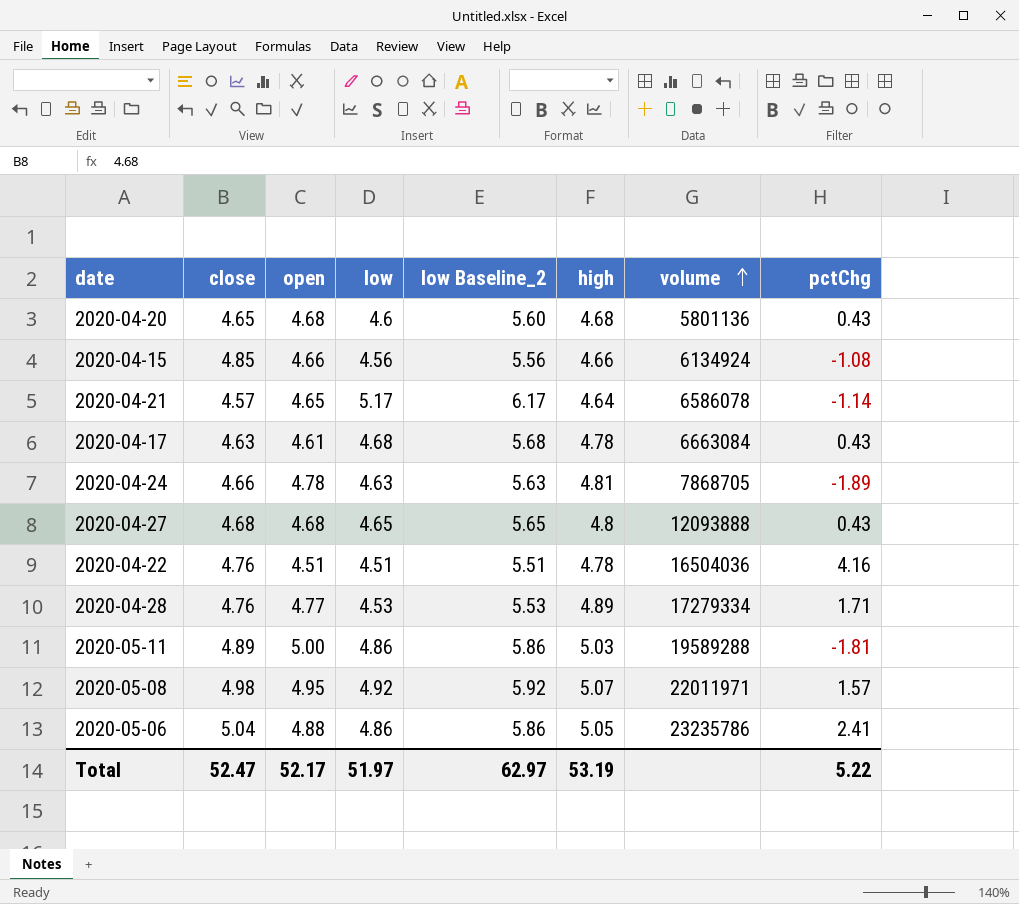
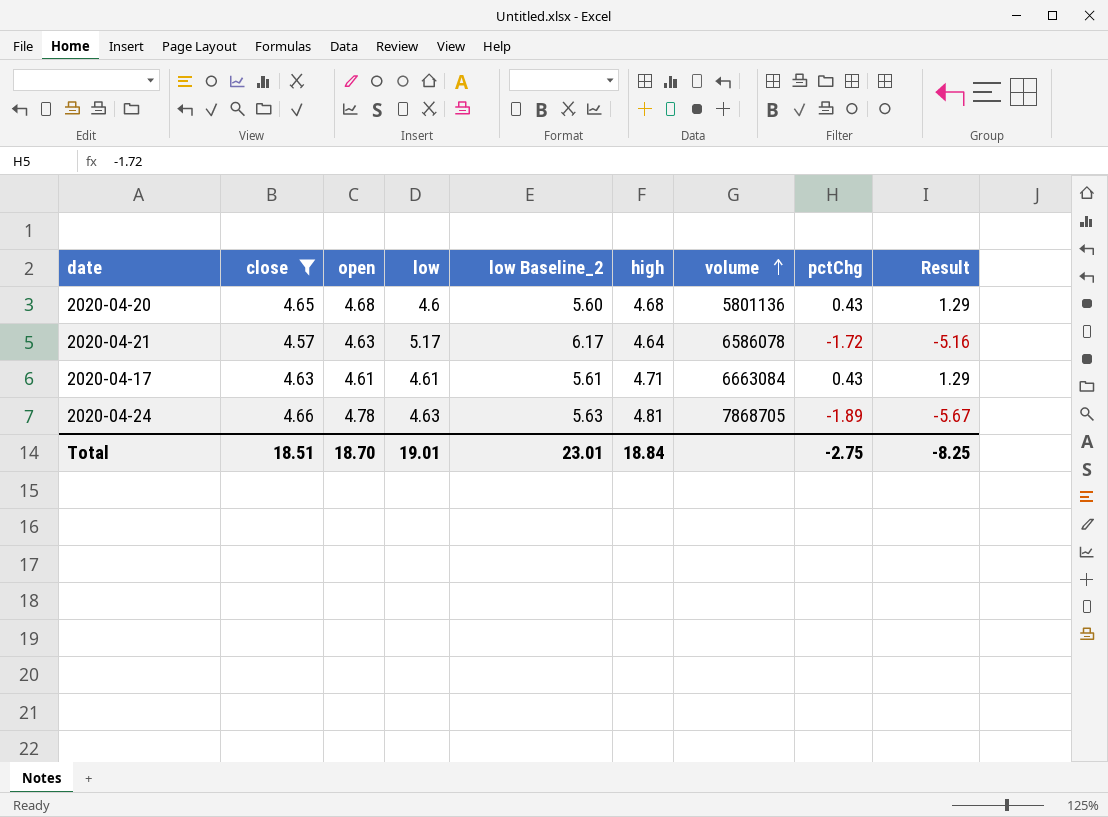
filter: none -> close <= 4.66
column Result | formula: none -> [pctChg] * 3
2020-04-21 | open: 4.65 -> 4.63
2020-04-21 | pctChg: -1.14 -> -1.72
2020-04-17 | low: 4.68 -> 4.61
2020-04-17 | low Baseline_2: 5.68 -> 5.61
2020-04-17 | high: 4.78 -> 4.71
Total | close: 52.47 -> 18.51
Total | open: 52.17 -> 18.70
Total | low: 51.97 -> 19.01
Total | low Baseline_2: 62.97 -> 23.01
Total | high: 53.19 -> 18.84
Total | pctChg: 5.22 -> -2.75

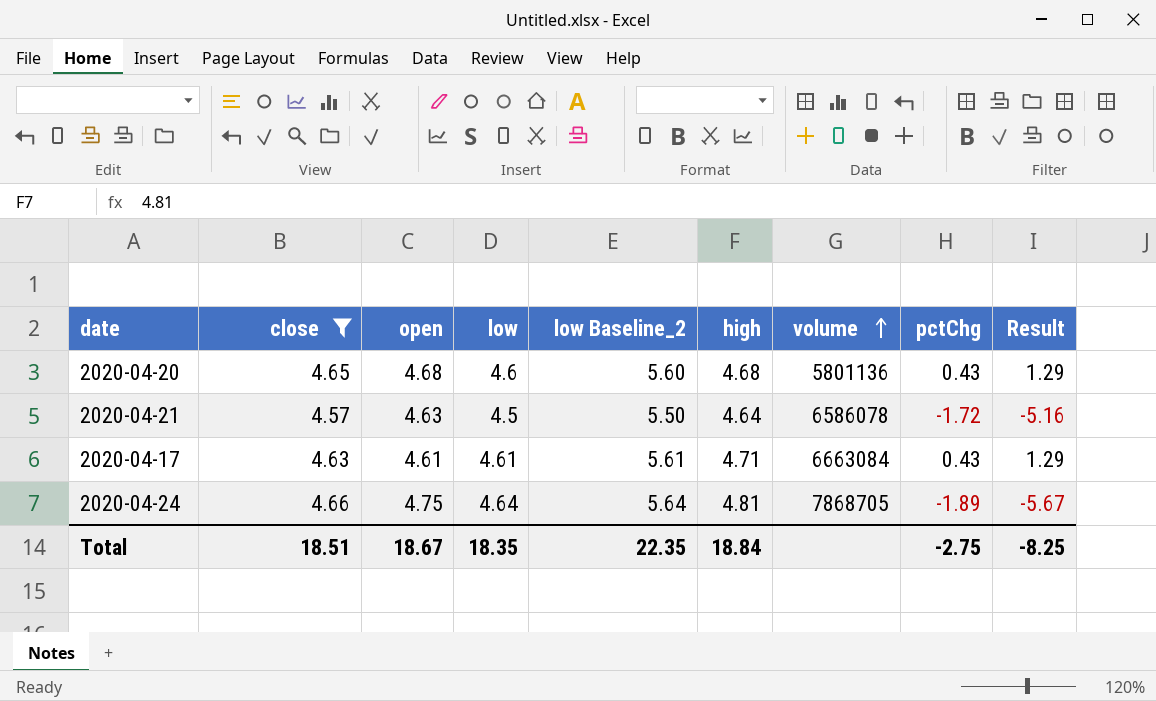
2020-04-21 | low: 5.17 -> 4.5
2020-04-21 | low Baseline_2: 6.17 -> 5.50
2020-04-24 | open: 4.78 -> 4.75
2020-04-24 | low: 4.63 -> 4.64
2020-04-24 | low Baseline_2: 5.63 -> 5.64
Total | open: 18.70 -> 18.67
Total | low: 19.01 -> 18.35
Total | low Baseline_2: 23.01 -> 22.35

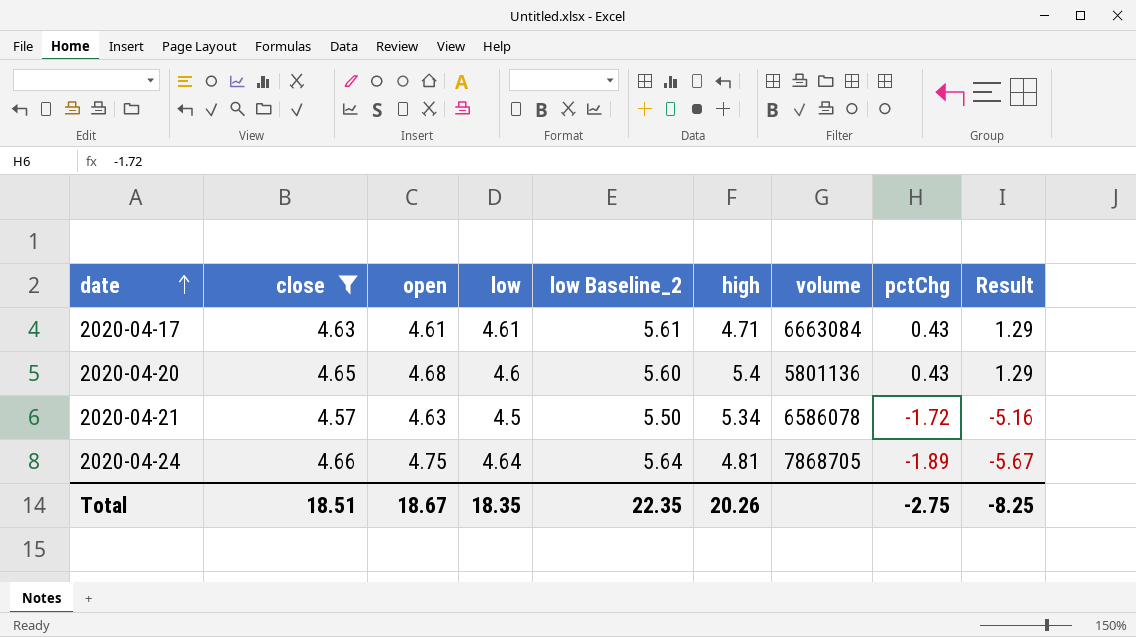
row order: volume ascending -> date ascending
2020-04-20 | high: 4.68 -> 5.4
2020-04-21 | high: 4.64 -> 5.34
Total | high: 18.84 -> 20.26

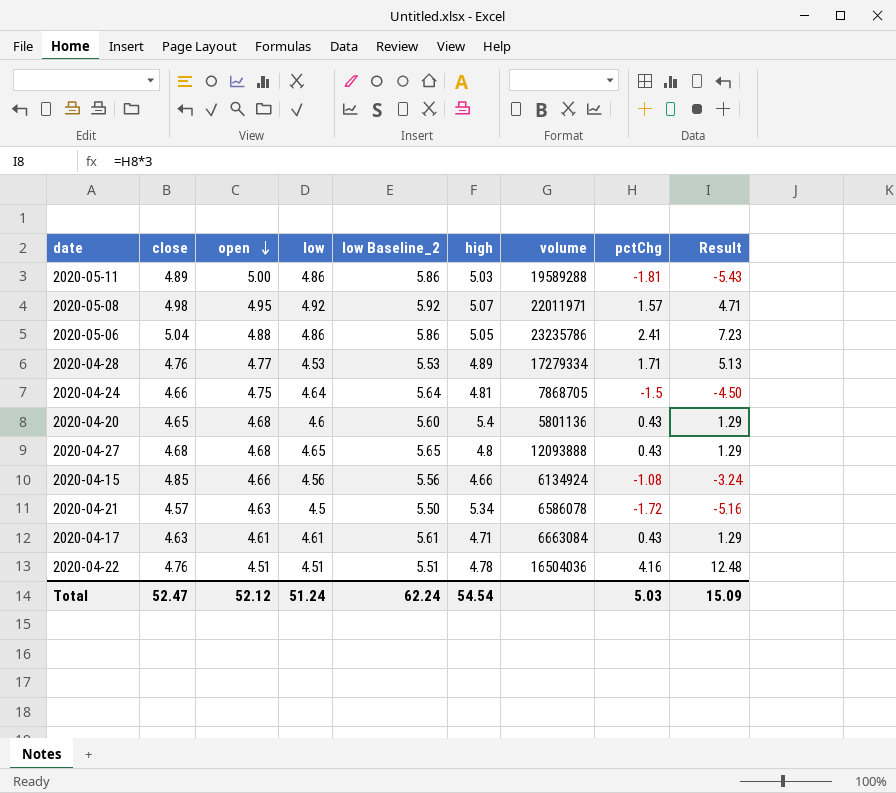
filter: close <= 4.66 -> none
row order: date ascending -> open descending
2020-04-24 | pctChg: -1.89 -> -1.5
2020-04-24 | Result: -5.67 -> -4.50
Total | close: 18.51 -> 52.47
Total | open: 18.67 -> 52.12
Total | low: 18.35 -> 51.24
Total | low Baseline_2: 22.35 -> 62.24
Total | high: 20.26 -> 54.54
Total | pctChg: -2.75 -> 5.03
Total | Result: -8.25 -> 15.09

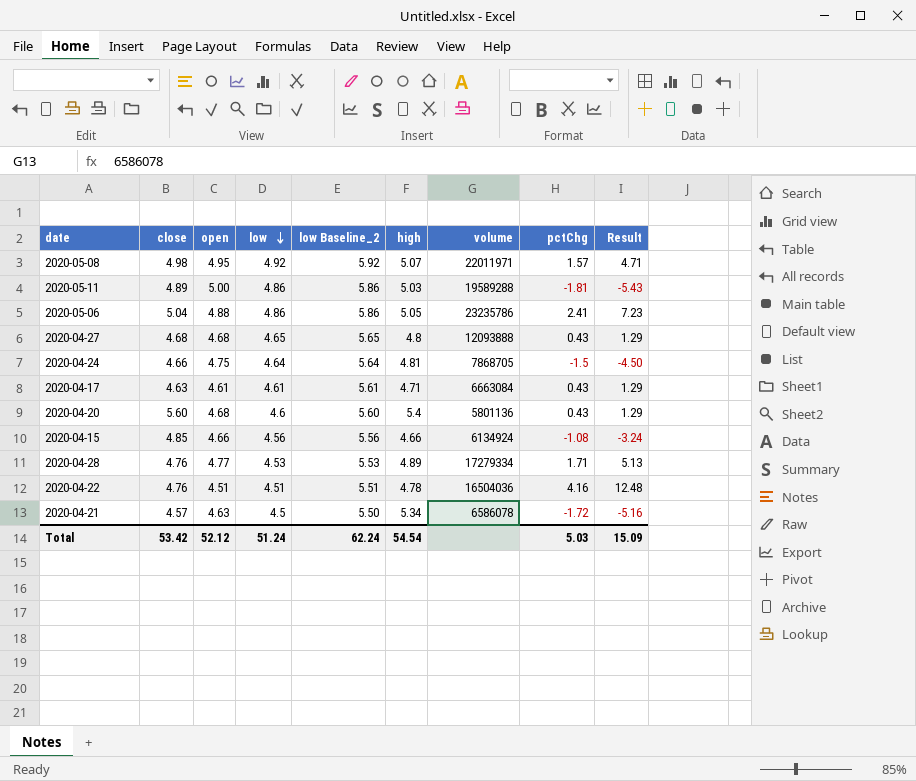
row order: open descending -> low descending
2020-04-20 | close: 4.65 -> 5.60
Total | close: 52.47 -> 53.42

